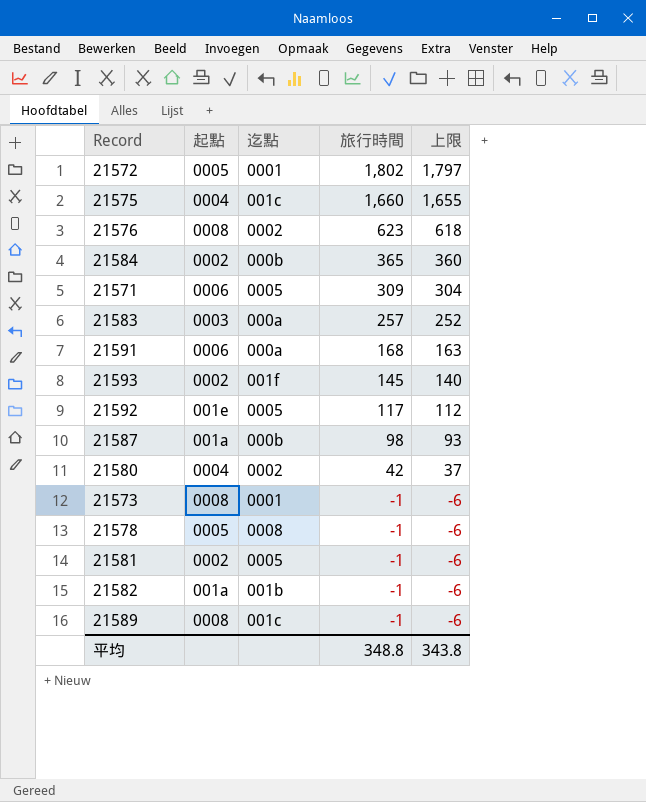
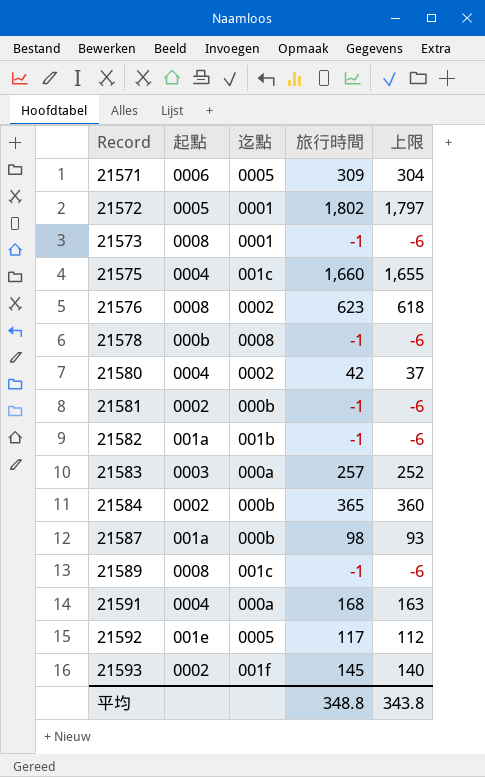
row order: 旅行時間 descending -> Record ascending
21578 | 起點: 0005 -> 000b
21581 | 迄點: 0005 -> 000b
21591 | 起點: 0006 -> 0004

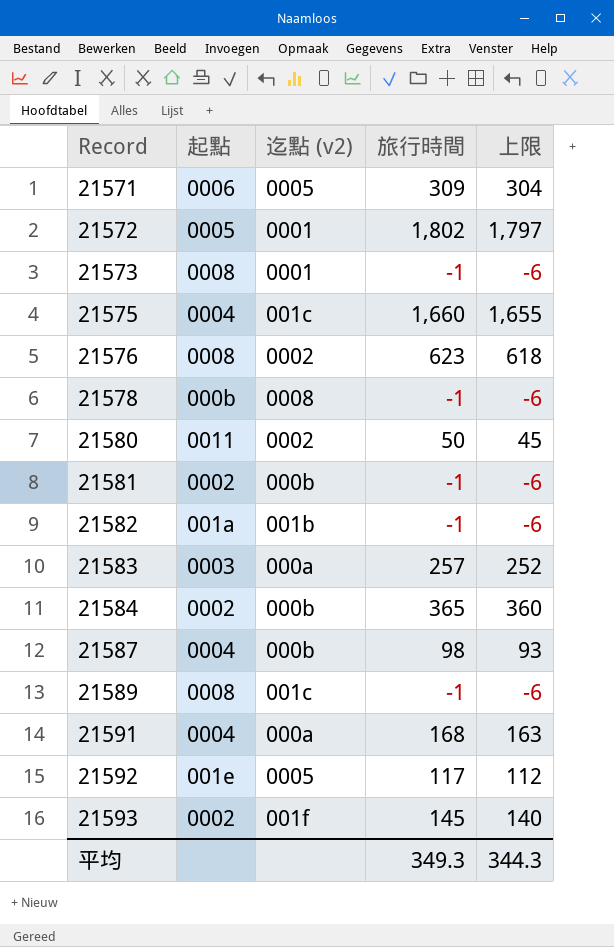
column name: 迄點 -> 迄點 (v2)
21580 | 起點: 0004 -> 0011
21580 | 旅行時間: 42 -> 50
21580 | 上限: 37 -> 45
21587 | 起點: 001a -> 0004
平均 | 旅行時間: 348.8 -> 349.3
平均 | 上限: 343.8 -> 344.3

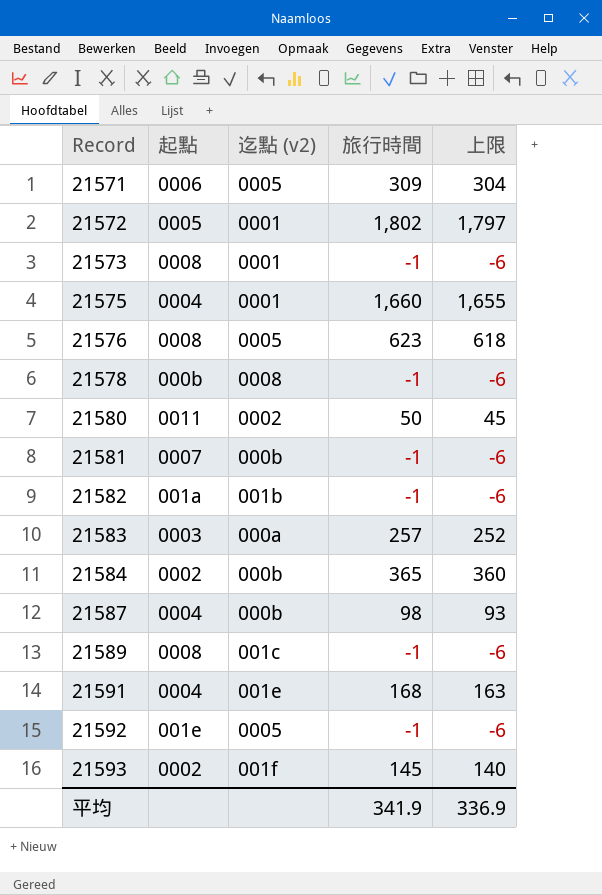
21575 | 迄點 (v2): 001c -> 0001
21576 | 迄點 (v2): 0002 -> 0005
21581 | 起點: 0002 -> 0007
21591 | 迄點 (v2): 000a -> 001e
21592 | 旅行時間: 117 -> -1
21592 | 上限: 112 -> -6
平均 | 旅行時間: 349.3 -> 341.9
平均 | 上限: 344.3 -> 336.9

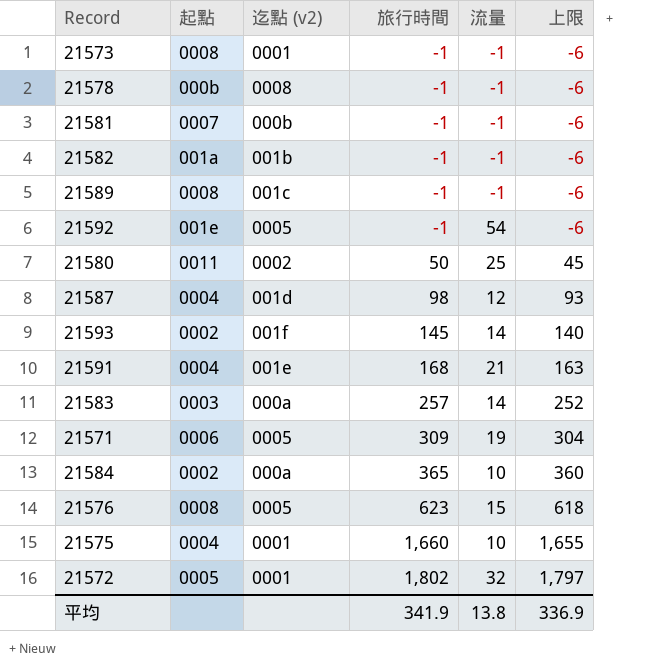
row order: Record ascending -> 旅行時間 ascending
column 流量 | position: none -> 5
21587 | 迄點 (v2): 000b -> 001d
21584 | 迄點 (v2): 000b -> 000a

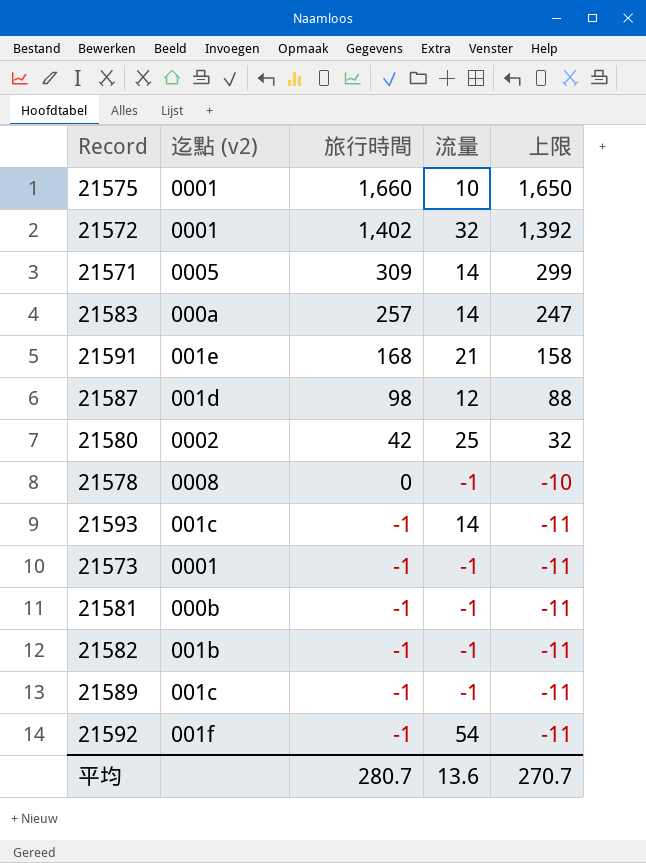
row order: 旅行時間 ascending -> 旅行時間 descending
column 起點 | position: 2 -> none
column 上限 | formula: [旅行時間] - 5 -> [旅行時間] - 10
row 21584: 0002 | 000a | 365 | 10 | 360 -> none
row 21576: 0008 | 0005 | 623 | 15 | 618 -> none
21572 | 旅行時間: 1,802 -> 1,402
21571 | 流量: 19 -> 14
21580 | 旅行時間: 50 -> 42
21578 | 旅行時間: -1 -> 0
21593 | 迄點 (v2): 001f -> 001c
21593 | 旅行時間: 145 -> -1
21592 | 迄點 (v2): 0005 -> 001f
平均 | 旅行時間: 341.9 -> 280.7
平均 | 流量: 13.8 -> 13.6
平均 | 上限: 336.9 -> 270.7

